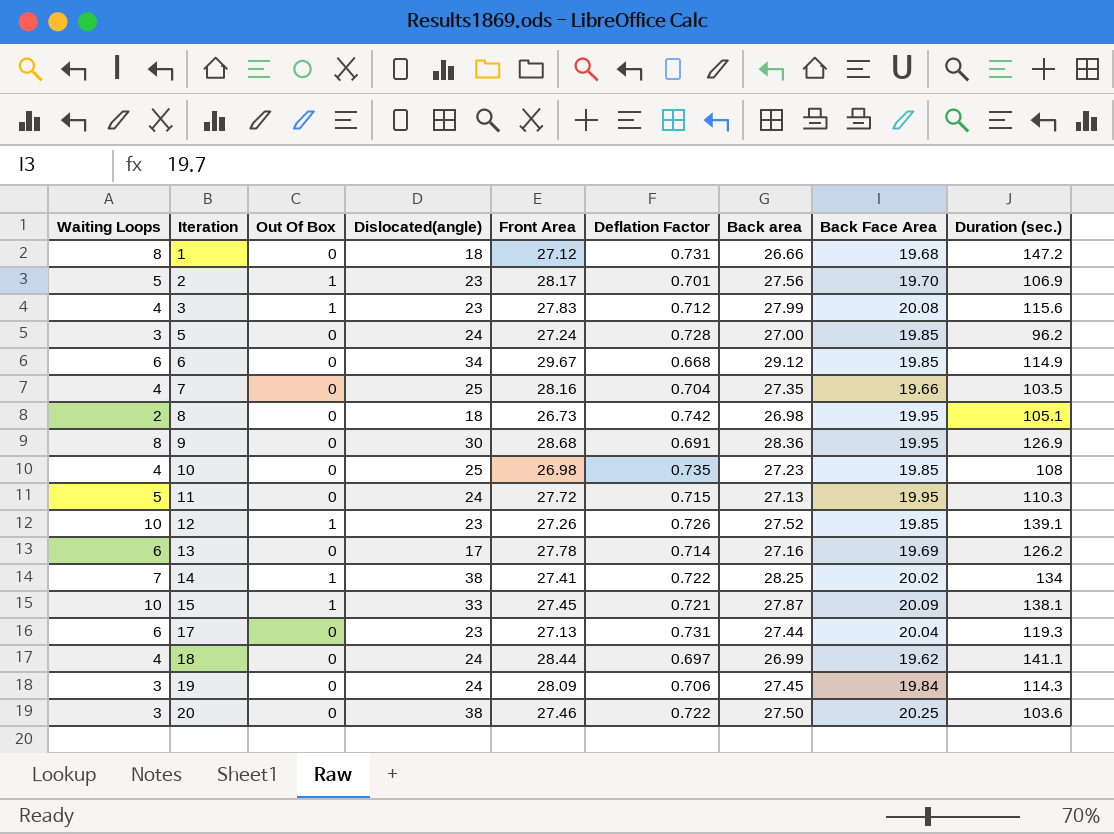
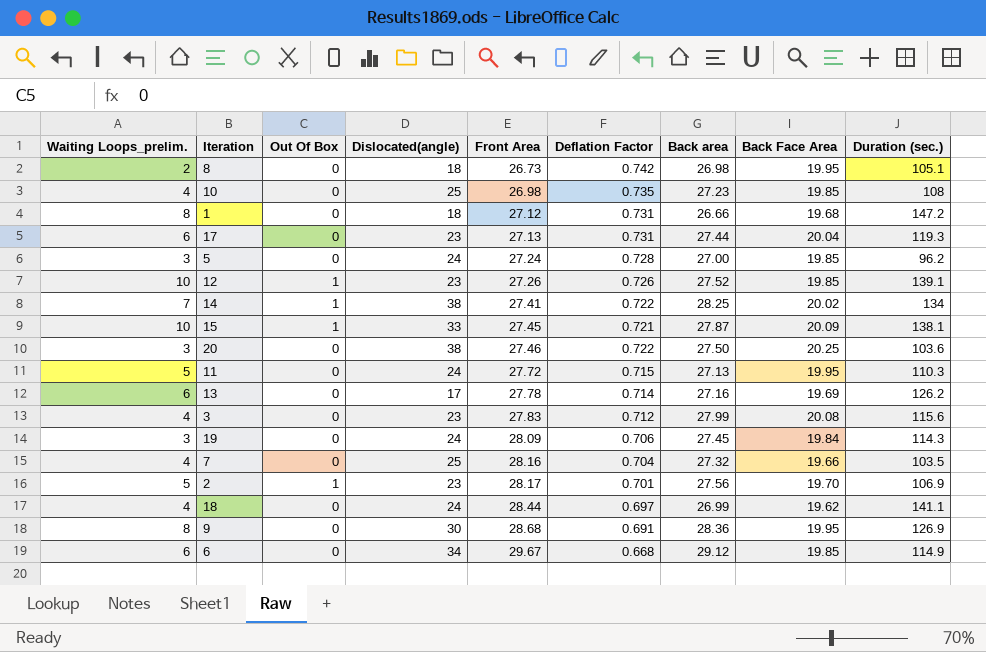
row order: Iteration ascending -> Front Area ascending
column name: Waiting Loops -> Waiting Loops_prelim.
3 | Out Of Box: 1 -> 0
7 | Back area: 27.35 -> 27.32

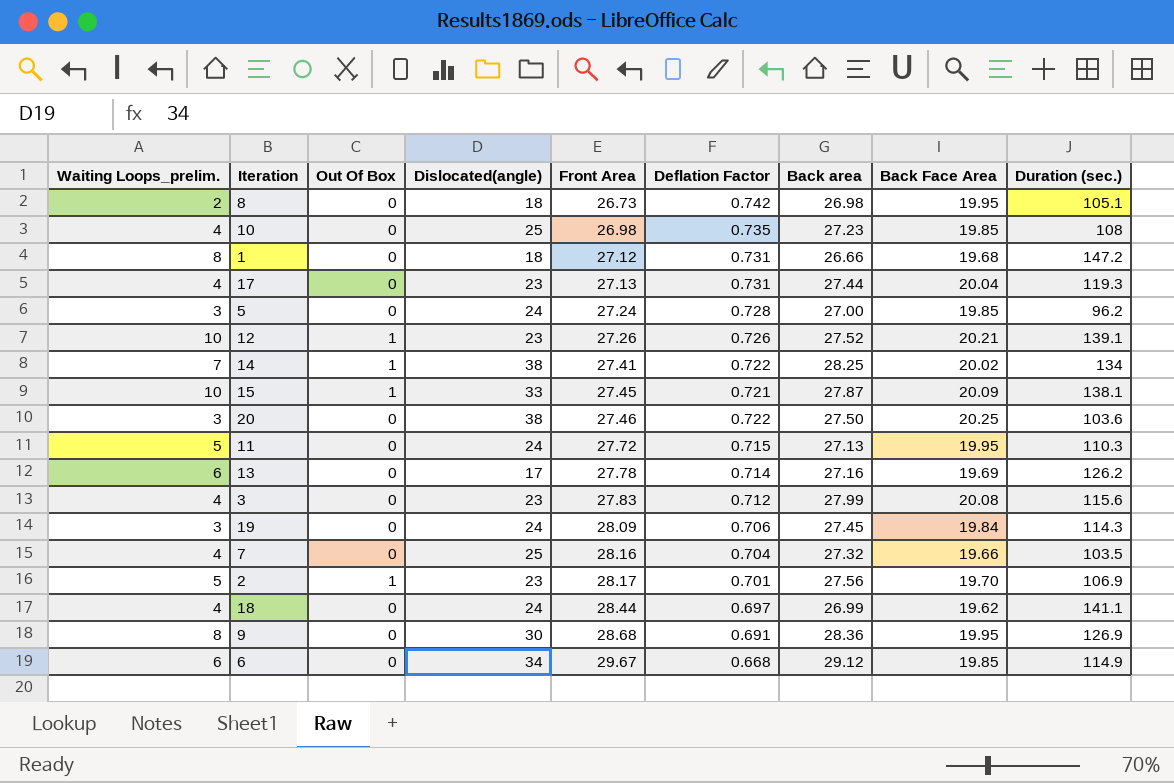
17 | Waiting Loops_prelim.: 6 -> 4
12 | Back Face Area: 19.85 -> 20.21

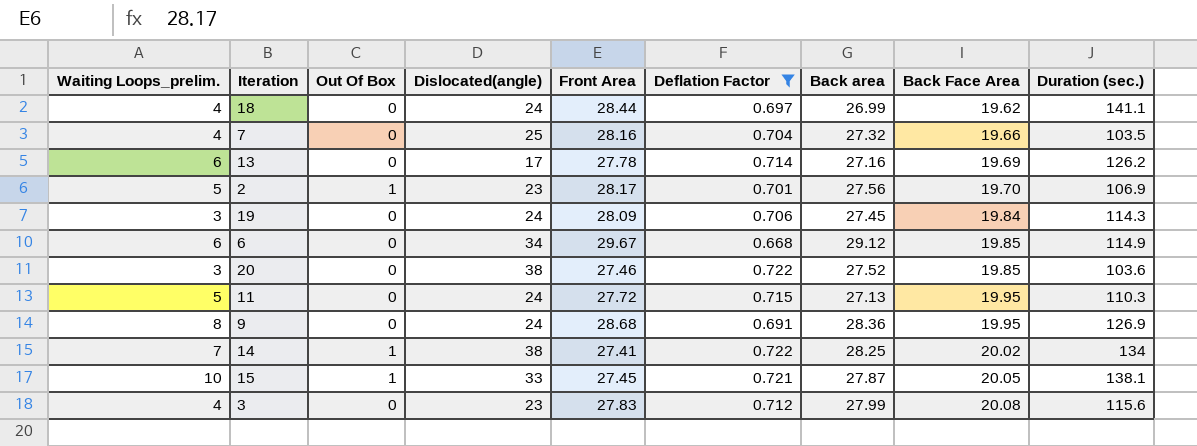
filter: none -> Deflation Factor <= 0.722
row order: Front Area ascending -> Back Face Area ascending
20 | Back area: 27.50 -> 27.52
20 | Back Face Area: 20.25 -> 19.85
9 | Dislocated(angle): 30 -> 24
15 | Back Face Area: 20.09 -> 20.05

